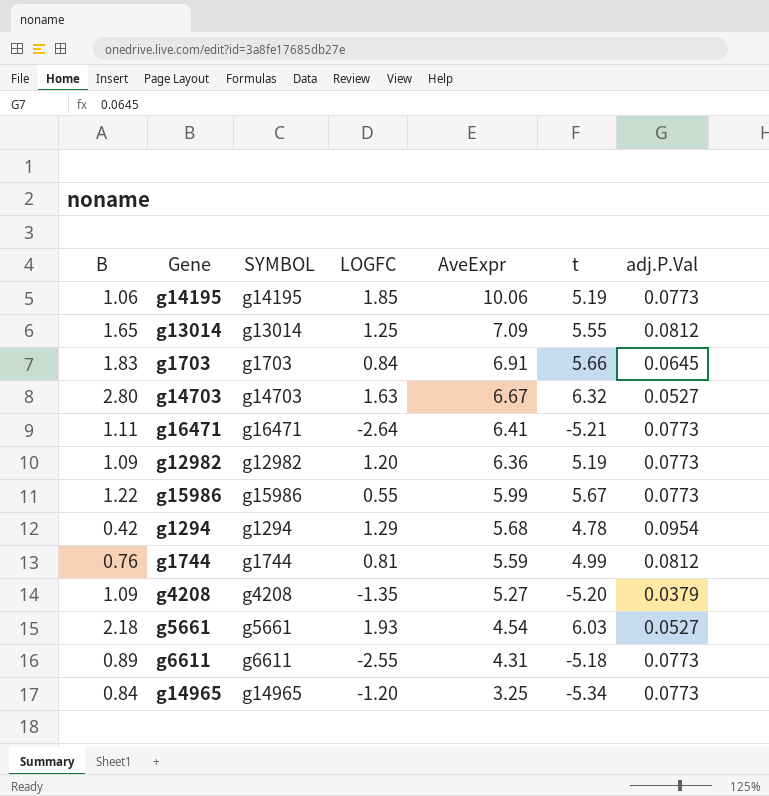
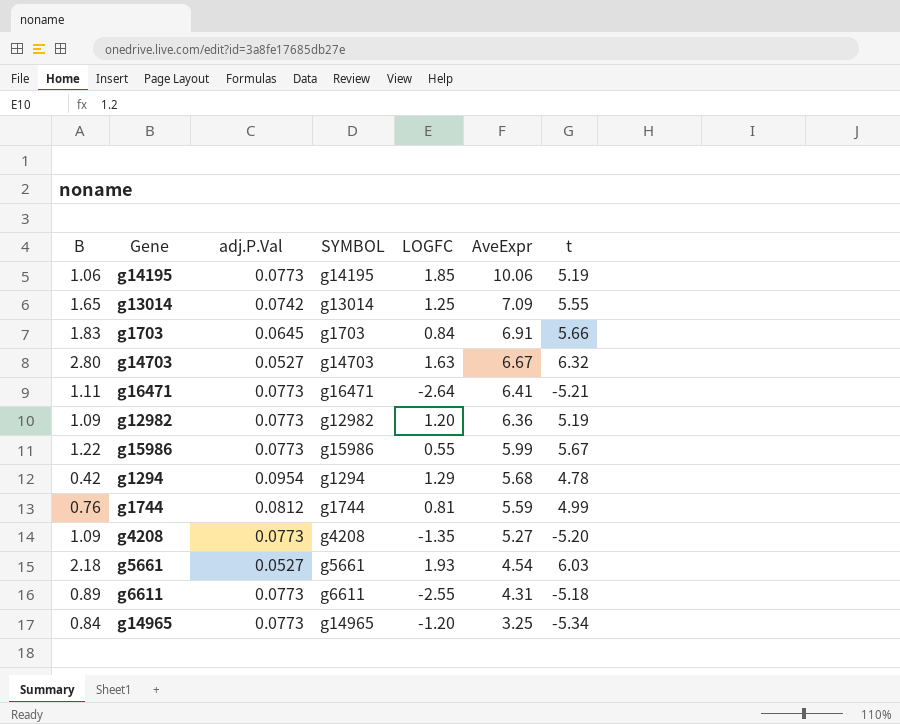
column adj.P.Val | position: 7 -> 3
g13014 | adj.P.Val: 0.0812 -> 0.0742
g4208 | adj.P.Val: 0.0379 -> 0.0773

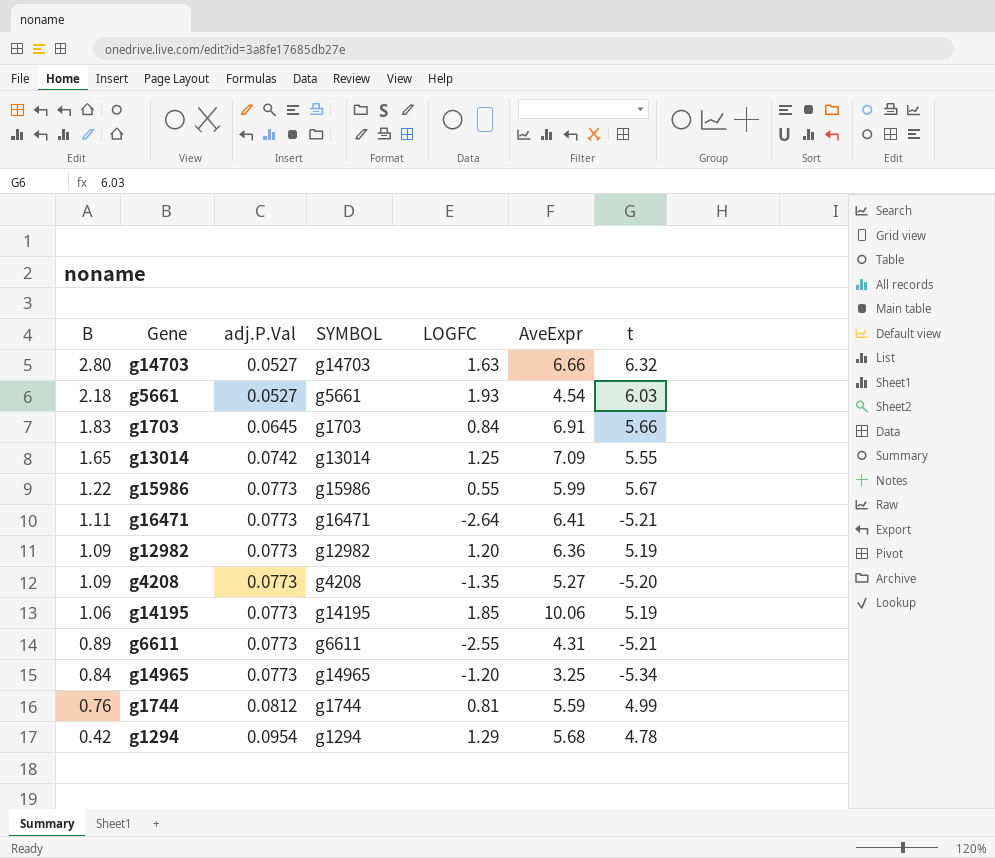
row order: AveExpr descending -> B descending
g14703 | AveExpr: 6.67 -> 6.66
g6611 | t: -5.18 -> -5.21

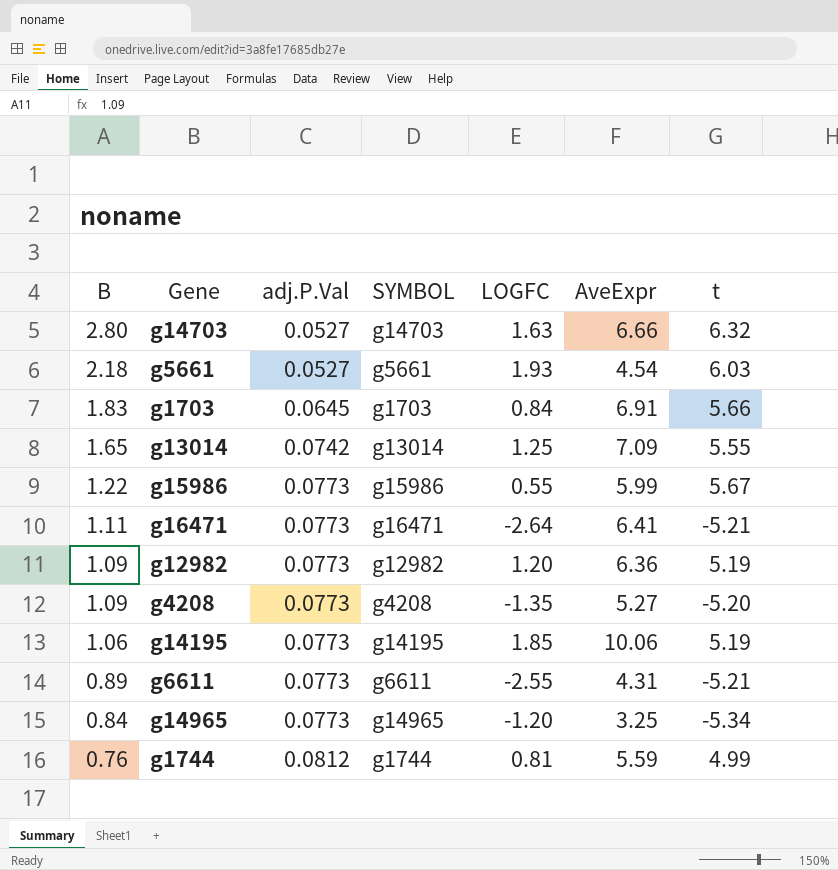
row g1294: 0.42 | 0.0954 | g1294 | 1.29 | 5.68 | 4.78 -> none

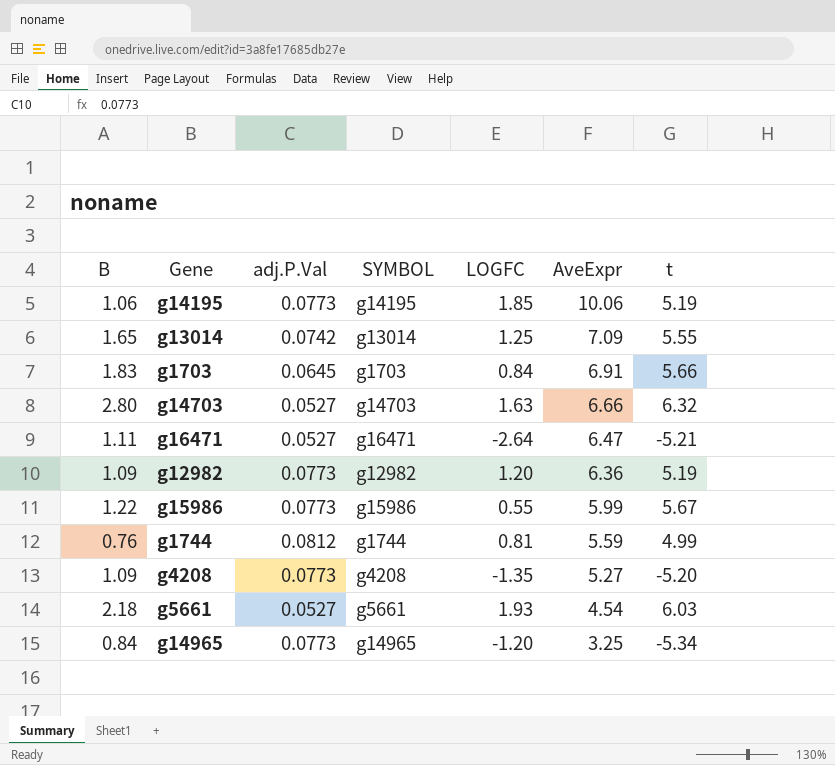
row order: B descending -> AveExpr descending
row g6611: 0.89 | 0.0773 | g6611 | -2.55 | 4.31 | -5.21 -> none
g16471 | adj.P.Val: 0.0773 -> 0.0527
g16471 | AveExpr: 6.41 -> 6.47

